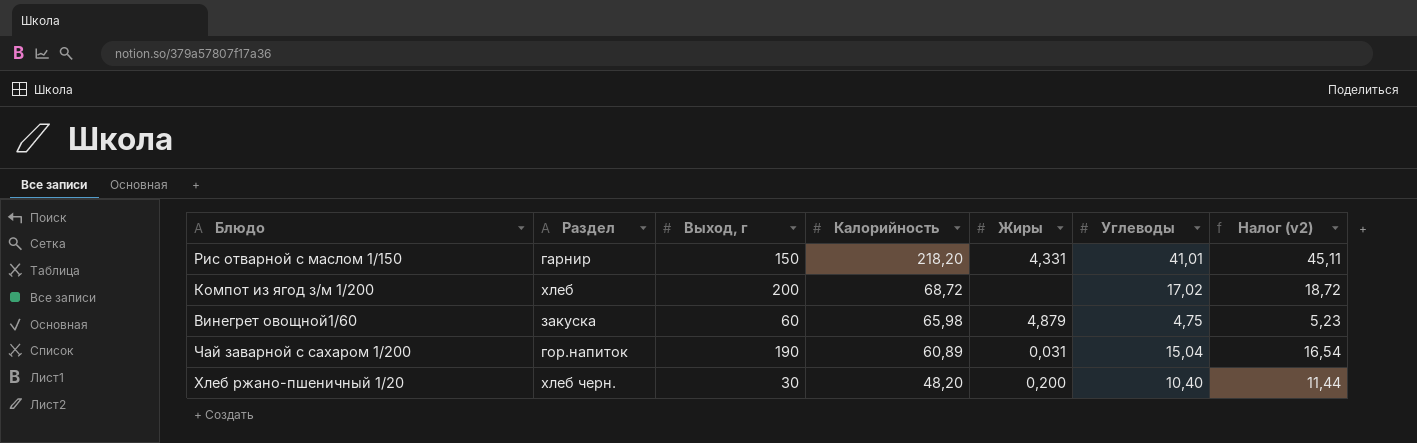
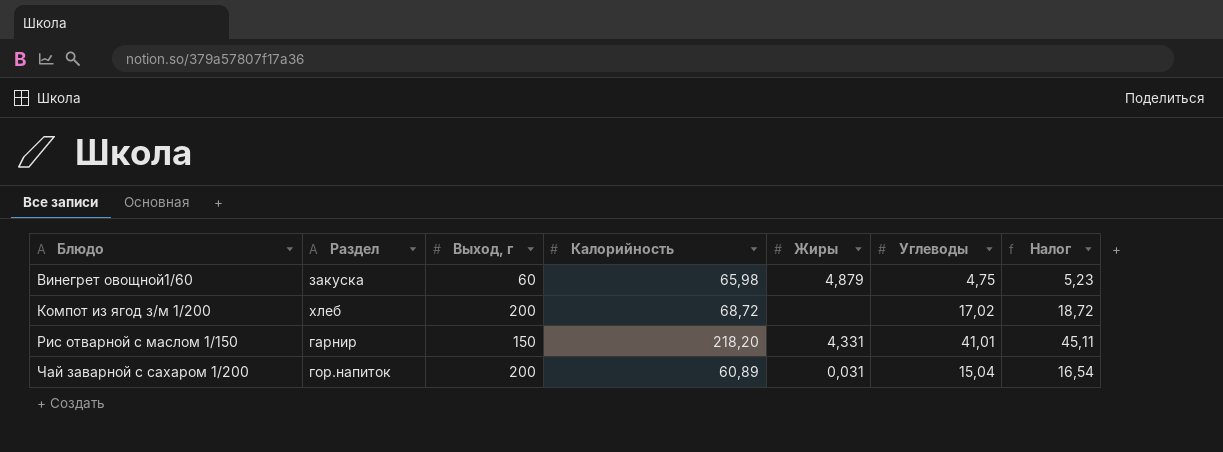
row order: Калорийность descending -> Блюдо ascending
column name: Налог (v2) -> Налог
row Хлеб ржано-пшеничный 1/20: хлеб черн. | 30 | 48,20 | 0,200 | 10,40 | 11,44 -> none
Чай заварной с сахаром 1/200 | Выход, г: 190 -> 200

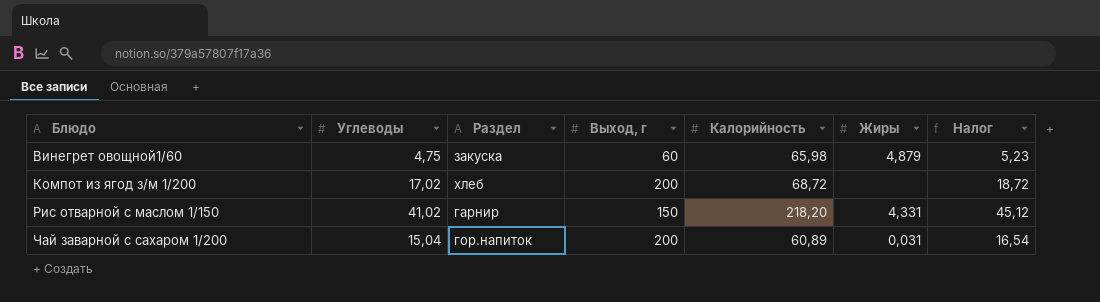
column Углеводы | position: 6 -> 2
Рис отварной с маслом 1/150 | Углеводы: 41,01 -> 41,02
Рис отварной с маслом 1/150 | Налог: 45,11 -> 45,12

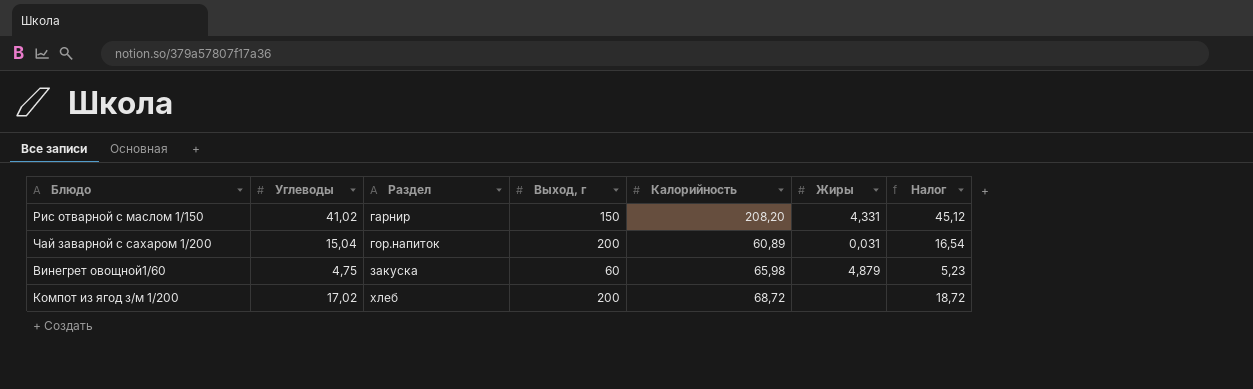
row order: Блюдо ascending -> Раздел ascending
Рис отварной с маслом 1/150 | Калорийность: 218,20 -> 208,20

